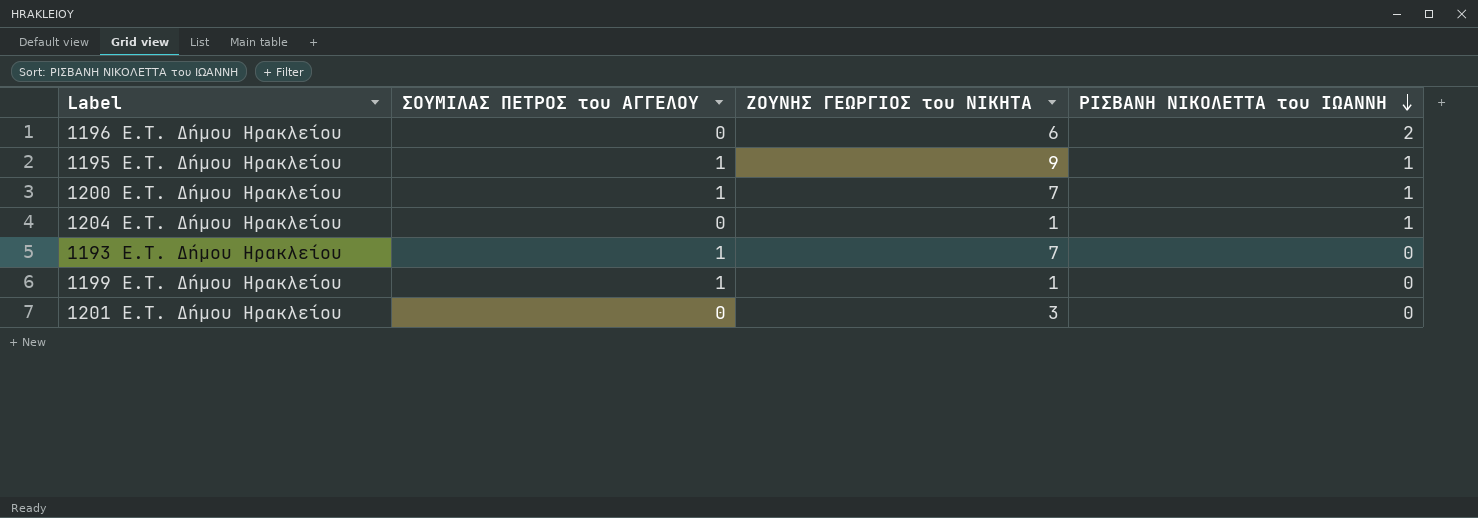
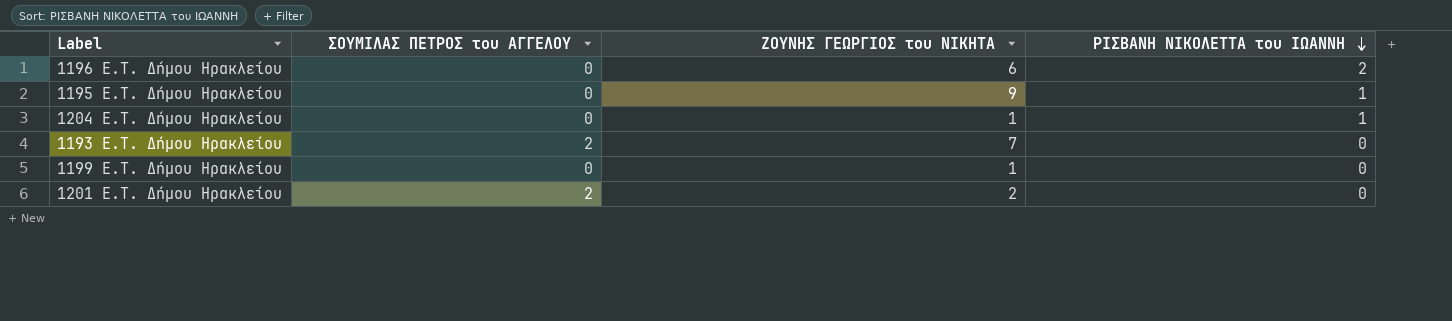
row 1200 E.T. Δήμου Ηρακλείου: 1 | 7 | 1 -> none
1195 E.T. Δήμου Ηρακλείου | ΣΟΥΜΙΛΑΣ ΠΕΤΡΟΣ του ΑΓΓΕΛΟΥ: 1 -> 0
1193 E.T. Δήμου Ηρακλείου | ΣΟΥΜΙΛΑΣ ΠΕΤΡΟΣ του ΑΓΓΕΛΟΥ: 1 -> 2
1199 E.T. Δήμου Ηρακλείου | ΣΟΥΜΙΛΑΣ ΠΕΤΡΟΣ του ΑΓΓΕΛΟΥ: 1 -> 0
1201 E.T. Δήμου Ηρακλείου | ΣΟΥΜΙΛΑΣ ΠΕΤΡΟΣ του ΑΓΓΕΛΟΥ: 0 -> 2
1201 E.T. Δήμου Ηρακλείου | ΖΟΥΝΗΣ ΓΕΩΡΓΙΟΣ του ΝΙΚΗΤΑ: 3 -> 2

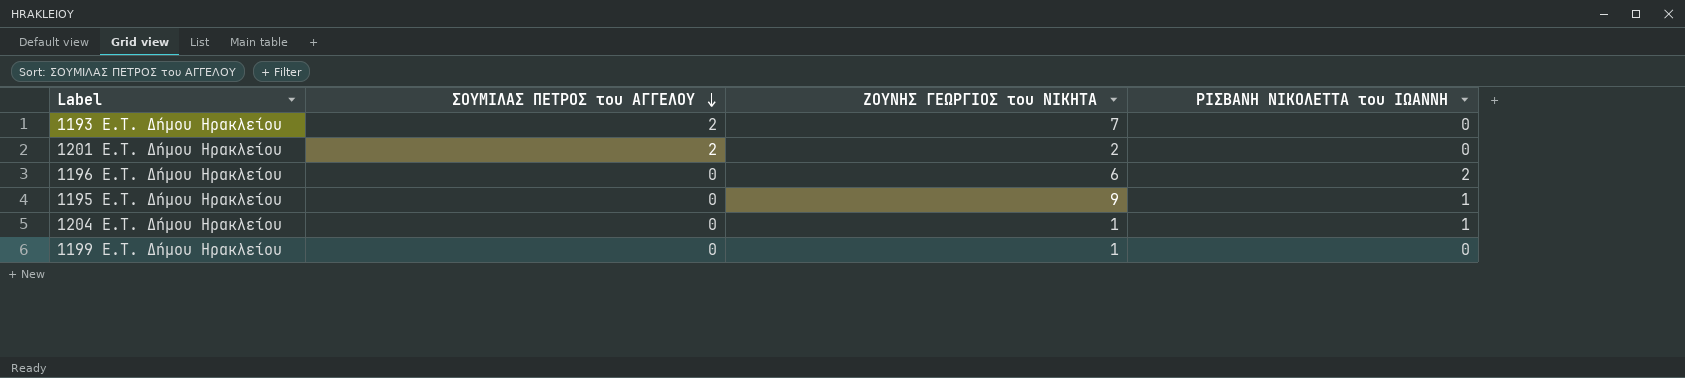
row order: ΡΙΣΒΑΝΗ ΝΙΚΟΛΕΤΤΑ του ΙΩΑΝΝΗ descending -> ΣΟΥΜΙΛΑΣ ΠΕΤΡΟΣ του ΑΓΓΕΛΟΥ descending

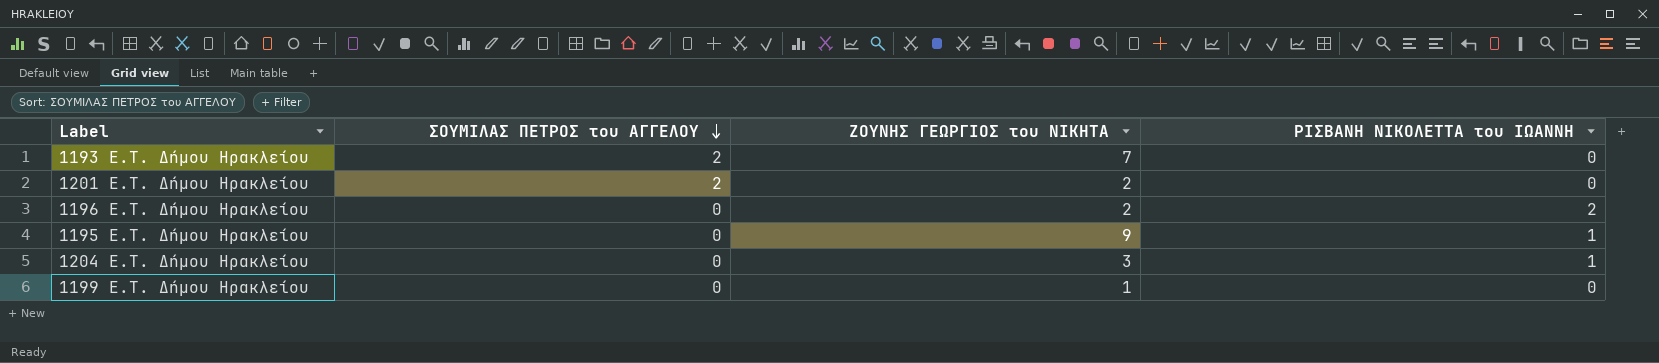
1196 E.T. Δήμου Ηρακλείου | ΖΟΥΝΗΣ ΓΕΩΡΓΙΟΣ του ΝΙΚΗΤΑ: 6 -> 2
1204 E.T. Δήμου Ηρακλείου | ΖΟΥΝΗΣ ΓΕΩΡΓΙΟΣ του ΝΙΚΗΤΑ: 1 -> 3

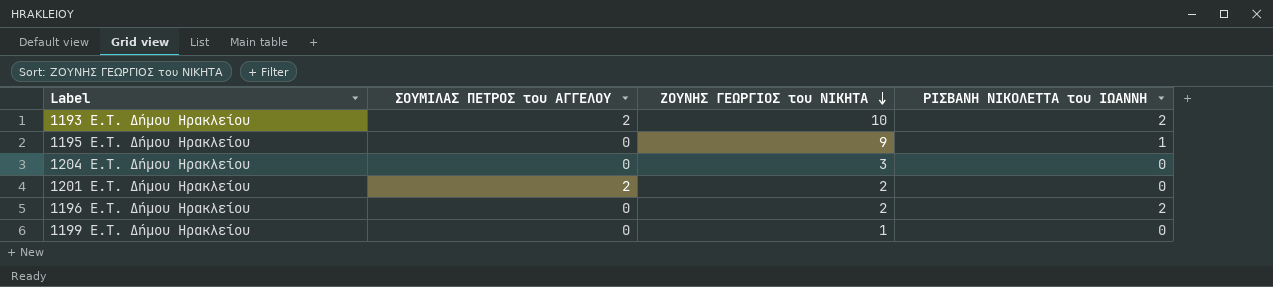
row order: ΣΟΥΜΙΛΑΣ ΠΕΤΡΟΣ του ΑΓΓΕΛΟΥ descending -> ΖΟΥΝΗΣ ΓΕΩΡΓΙΟΣ του ΝΙΚΗΤΑ descending
1193 E.T. Δήμου Ηρακλείου | ΖΟΥΝΗΣ ΓΕΩΡΓΙΟΣ του ΝΙΚΗΤΑ: 7 -> 10
1193 E.T. Δήμου Ηρακλείου | ΡΙΣΒΑΝΗ ΝΙΚΟΛΕΤΤΑ του ΙΩΑΝΝΗ: 0 -> 2
1204 E.T. Δήμου Ηρακλείου | ΡΙΣΒΑΝΗ ΝΙΚΟΛΕΤΤΑ του ΙΩΑΝΝΗ: 1 -> 0

